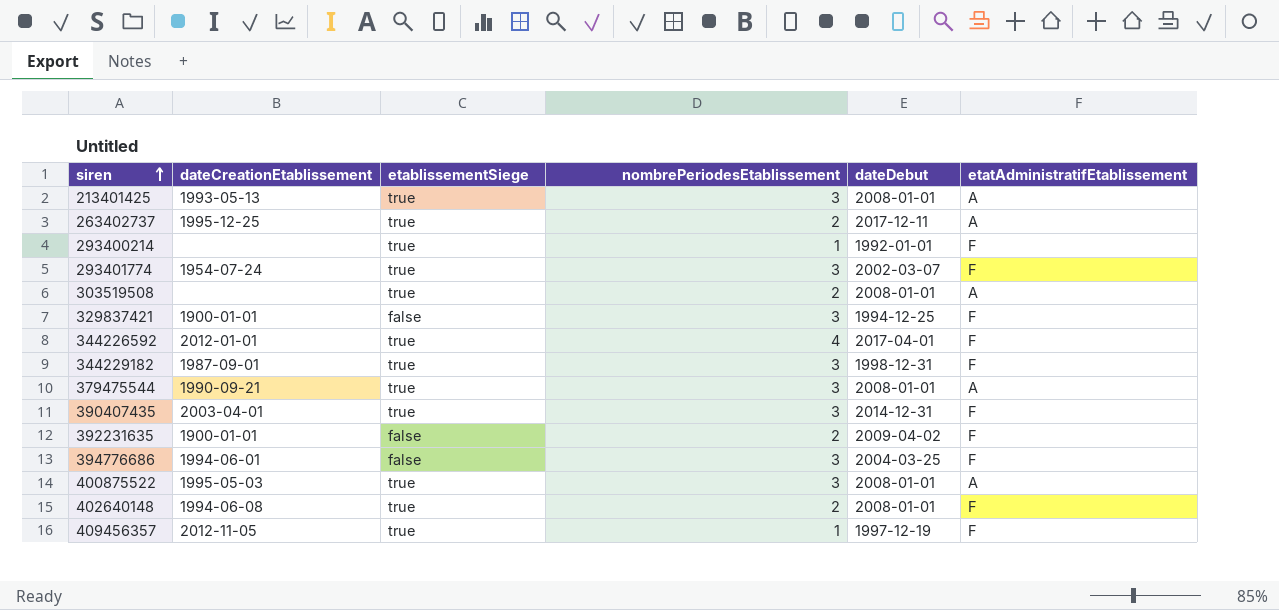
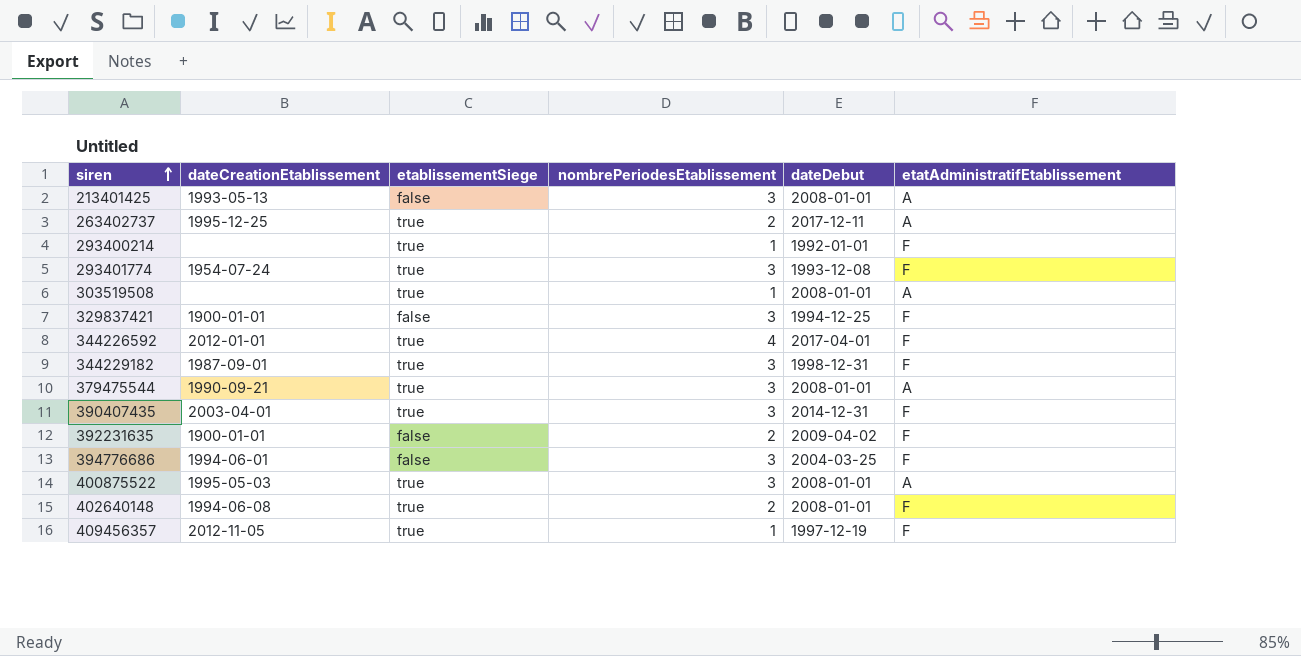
213401425 | etablissementSiege: true -> false
293401774 | dateDebut: 2002-03-07 -> 1993-12-08
303519508 | nombrePeriodesEtablissement: 2 -> 1

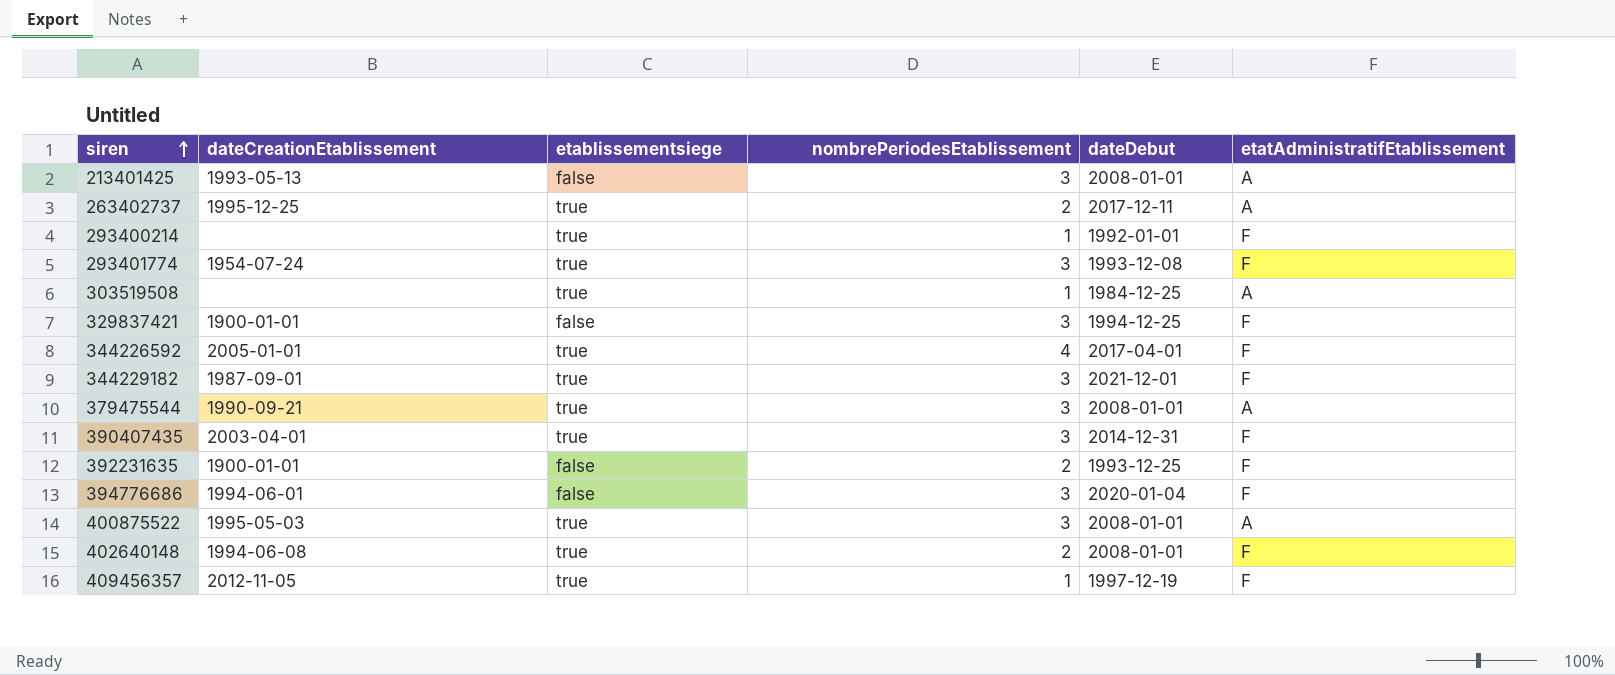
column name: etablissementSiege -> etablissementsiege
303519508 | dateDebut: 2008-01-01 -> 1984-12-25
344226592 | dateCreationEtablissement: 2012-01-01 -> 2005-01-01
344229182 | dateDebut: 1998-12-31 -> 2021-12-01
392231635 | dateDebut: 2009-04-02 -> 1993-12-25
394776686 | dateDebut: 2004-03-25 -> 2020-01-04

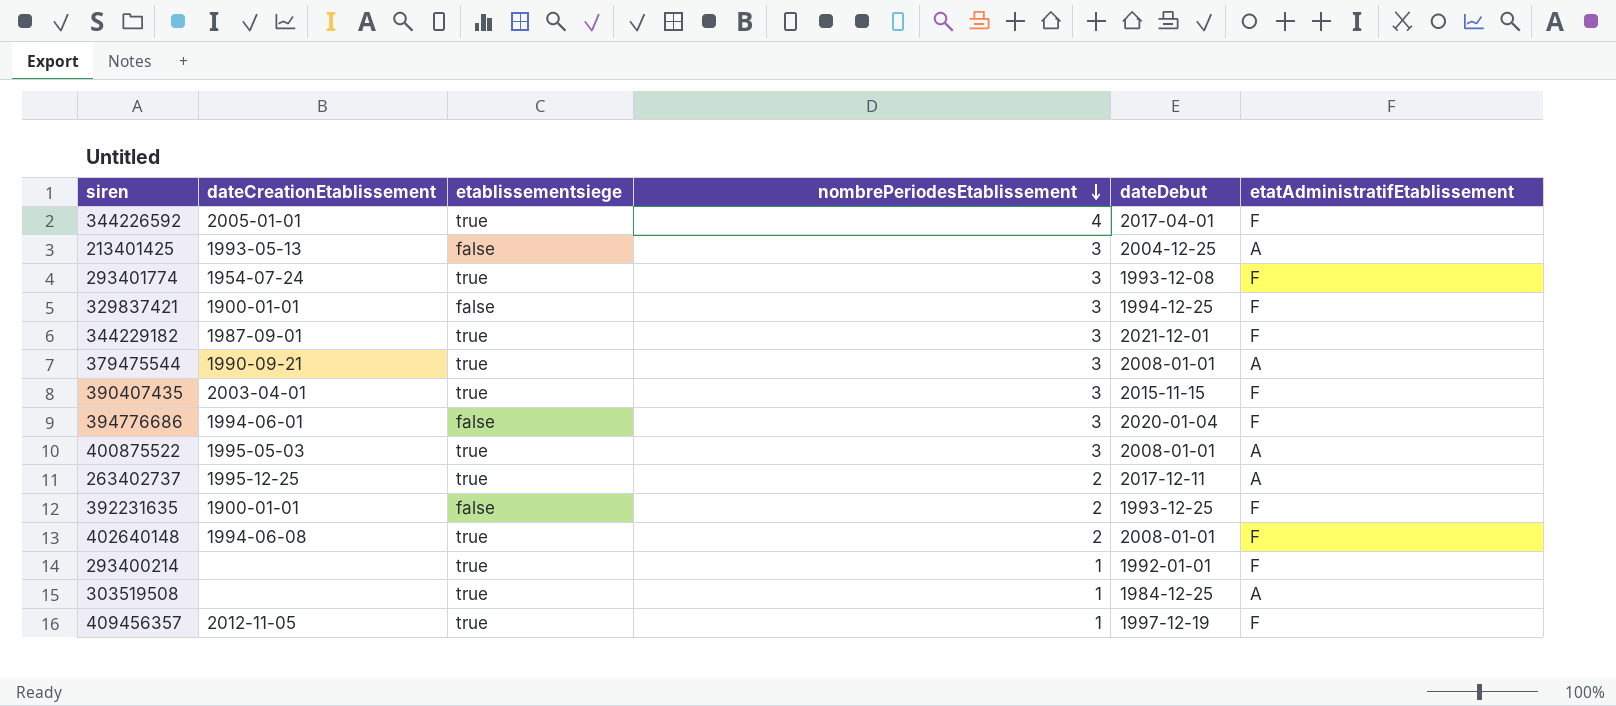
row order: siren ascending -> nombrePeriodesEtablissement descending
213401425 | dateDebut: 2008-01-01 -> 2004-12-25
390407435 | dateDebut: 2014-12-31 -> 2015-11-15

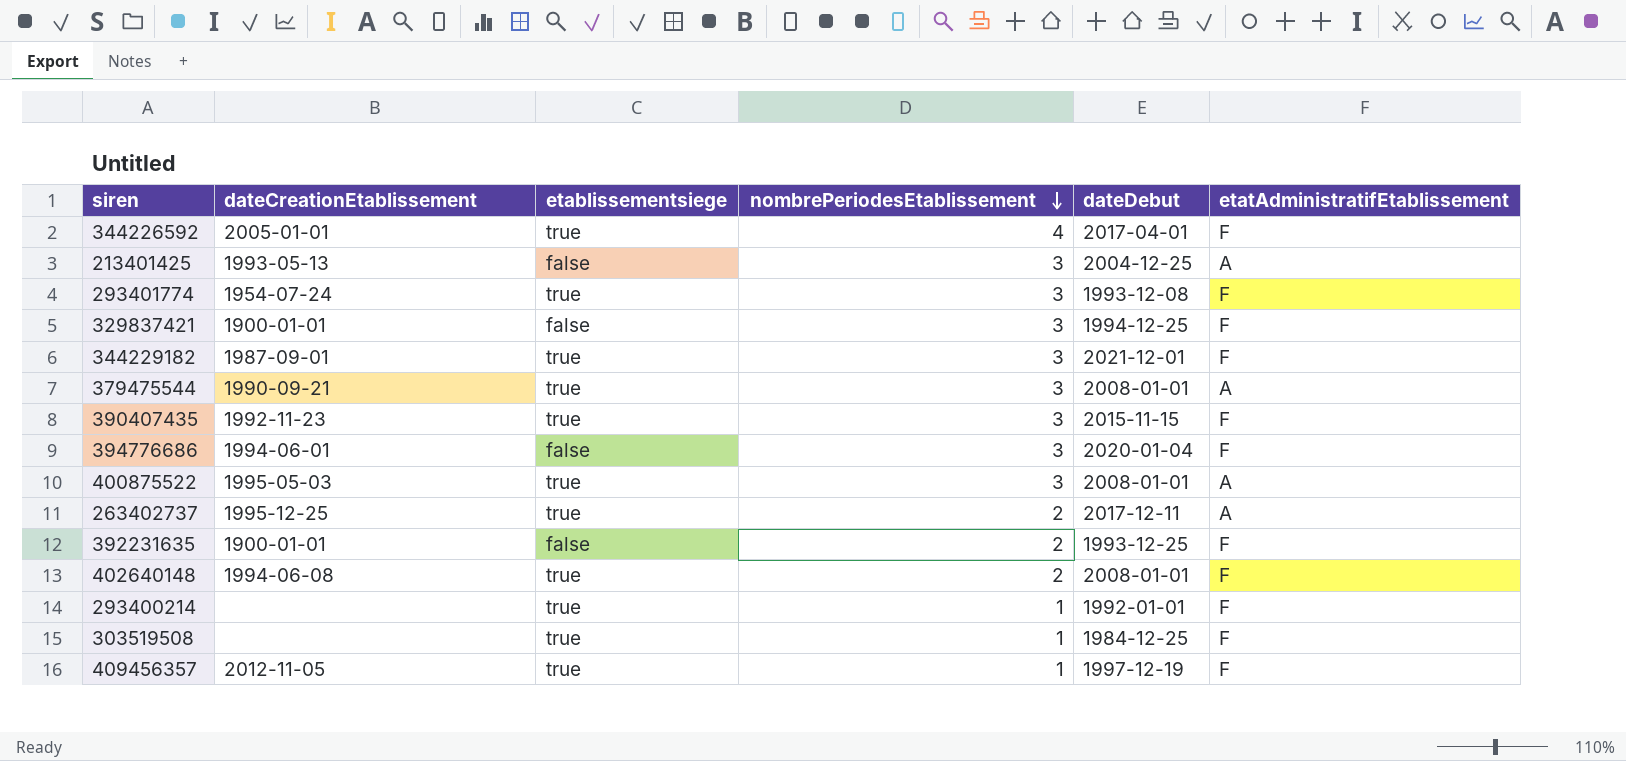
390407435 | dateCreationEtablissement: 2003-04-01 -> 1992-11-23
303519508 | etatAdministratifEtablissement: A -> F

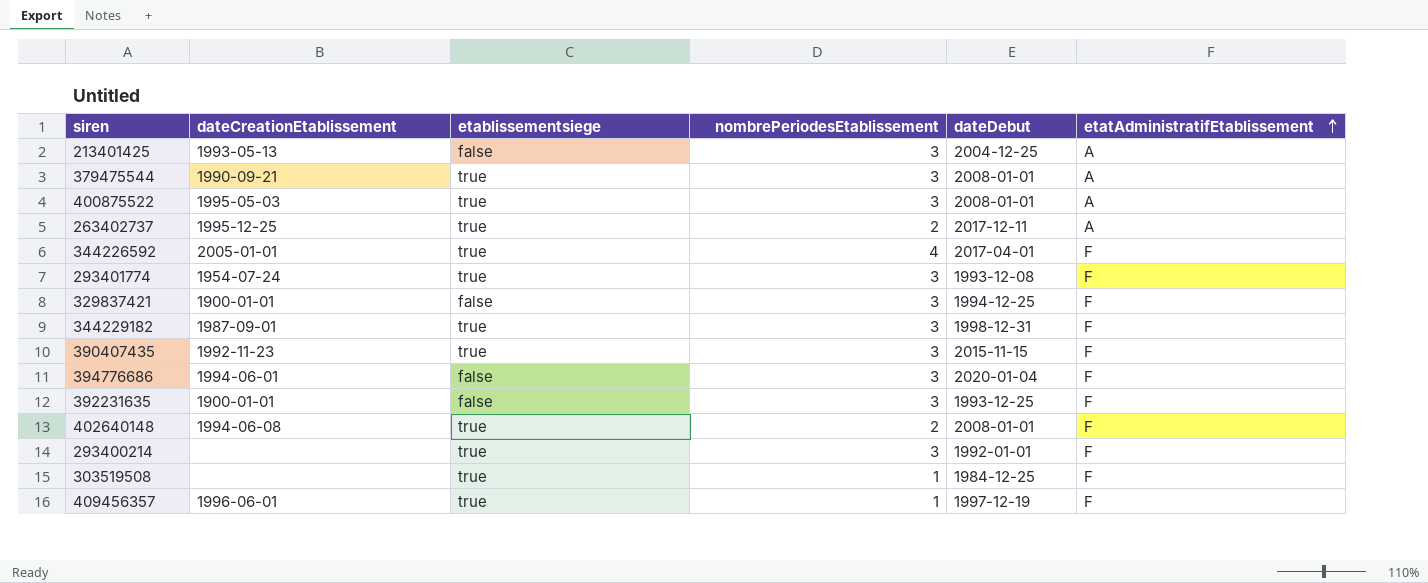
row order: nombrePeriodesEtablissement descending -> etatAdministratifEtablissement ascending
344229182 | dateDebut: 2021-12-01 -> 1998-12-31
392231635 | nombrePeriodesEtablissement: 2 -> 3
293400214 | nombrePeriodesEtablissement: 1 -> 3
409456357 | dateCreationEtablissement: 2012-11-05 -> 1996-06-01

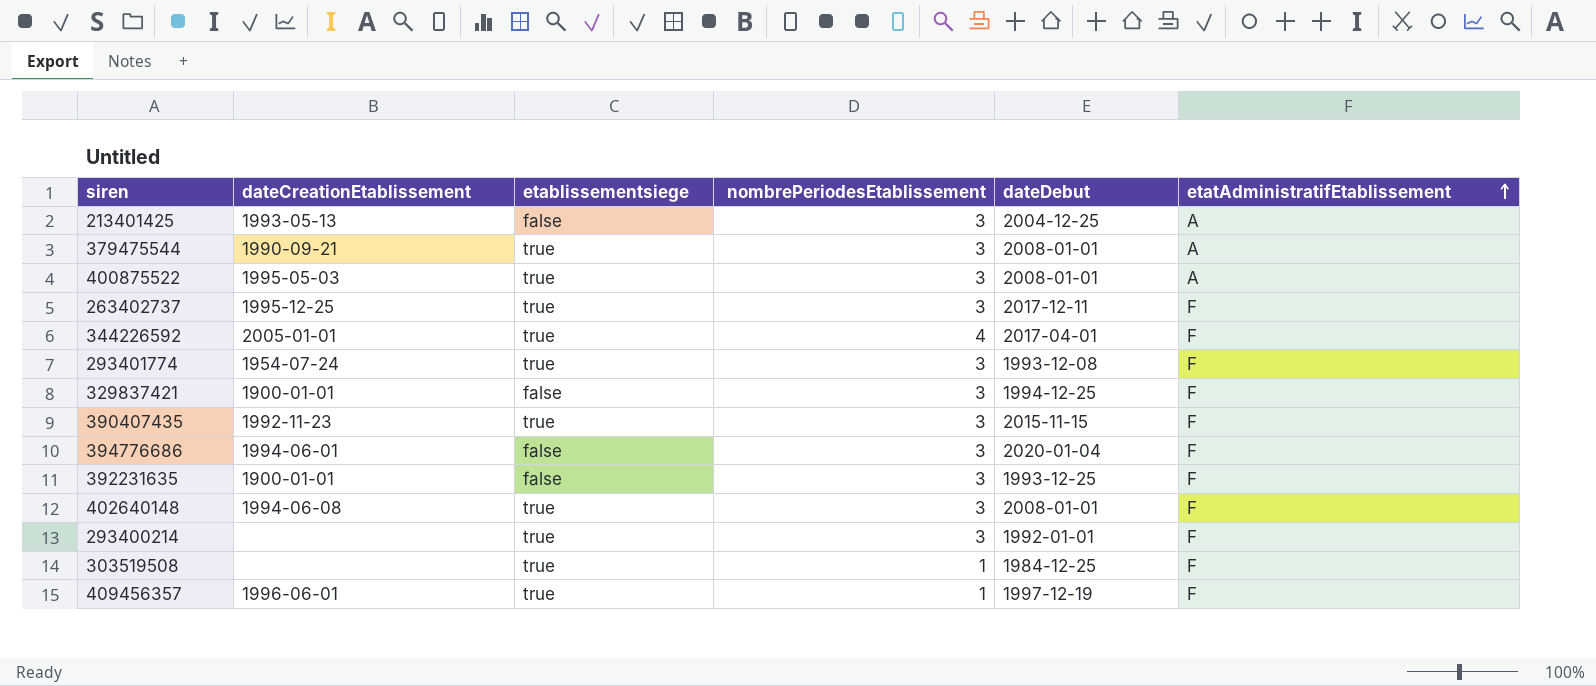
row 344229182: 1987-09-01 | true | 3 | 1998-12-31 | F -> none
263402737 | nombrePeriodesEtablissement: 2 -> 3
263402737 | etatAdministratifEtablissement: A -> F
402640148 | nombrePeriodesEtablissement: 2 -> 3

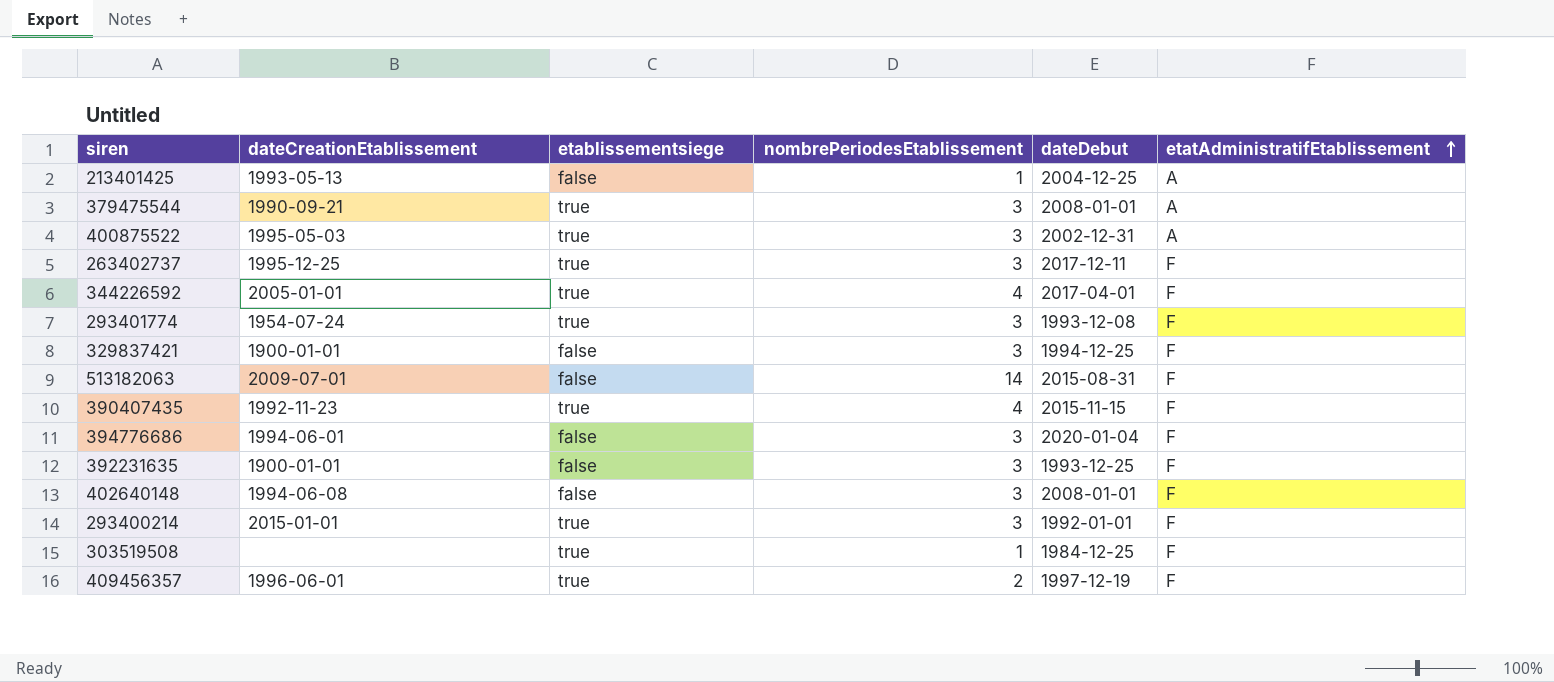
213401425 | nombrePeriodesEtablissement: 3 -> 1
400875522 | dateDebut: 2008-01-01 -> 2002-12-31
row 513182063: none -> 2009-07-01 | false | 14 | 2015-08-31 | F
390407435 | nombrePeriodesEtablissement: 3 -> 4
402640148 | etablissementsiege: true -> false
293400214 | dateCreationEtablissement: none -> 2015-01-01
409456357 | nombrePeriodesEtablissement: 1 -> 2

